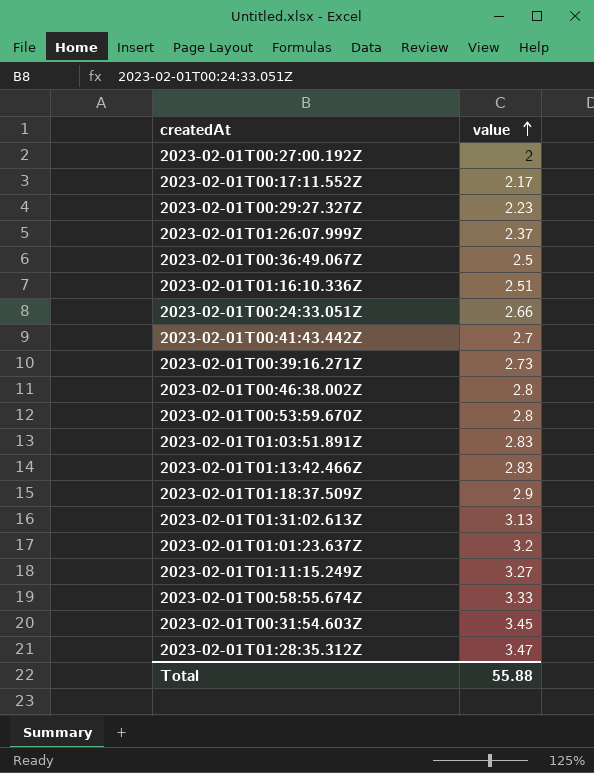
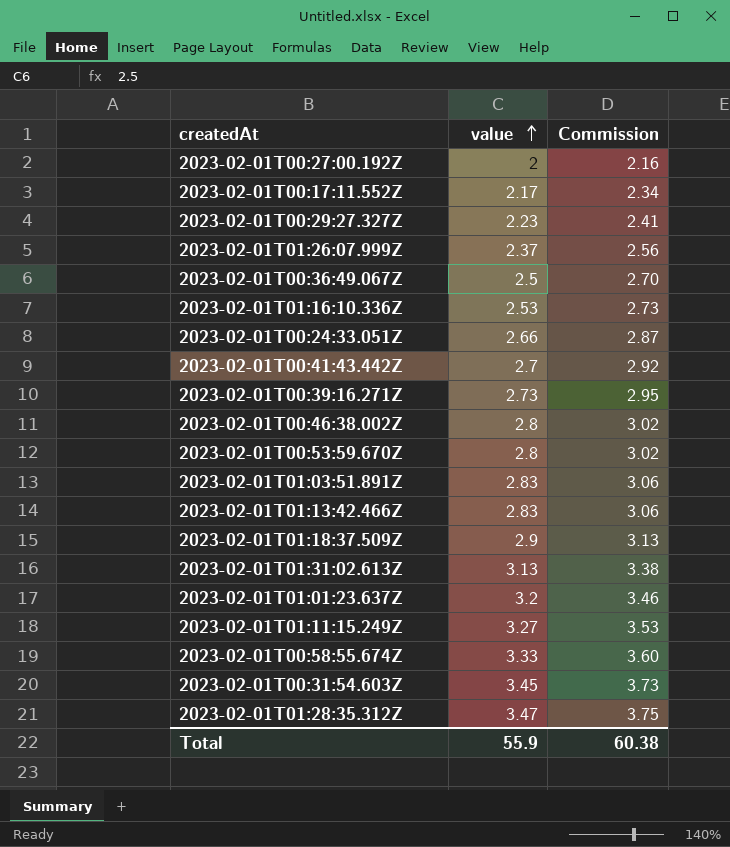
column Commission | formula: none -> [value] * 1.08
2023-02-01T01:16:10.336Z | value: 2.51 -> 2.53
Total | value: 55.88 -> 55.9

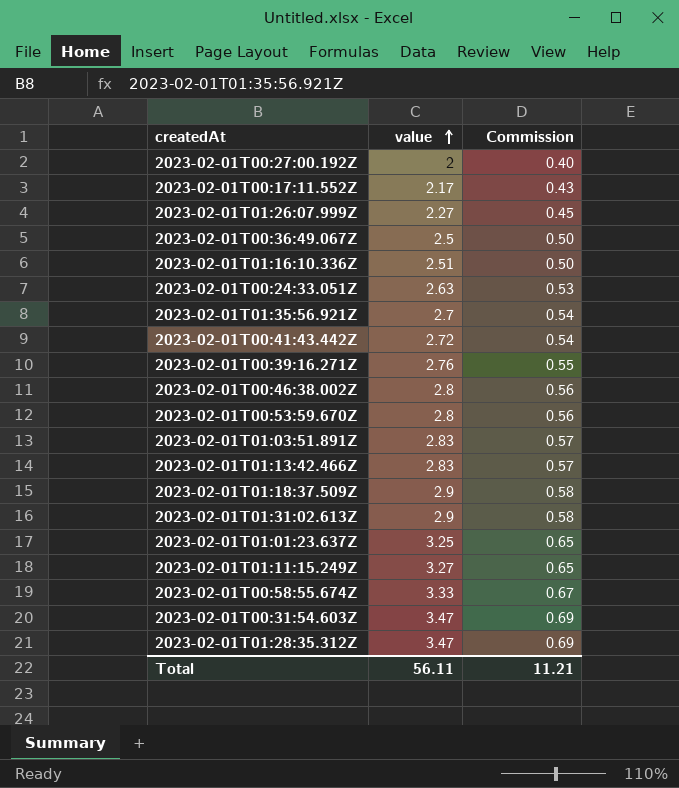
column Commission | formula: [value] * 1.08 -> [value] * 0.2
row 2023-02-01T00:29:27.327Z: 2.23 | 2.41 -> none
2023-02-01T01:26:07.999Z | value: 2.37 -> 2.27
2023-02-01T01:16:10.336Z | value: 2.53 -> 2.51
2023-02-01T00:24:33.051Z | value: 2.66 -> 2.63
row 2023-02-01T01:35:56.921Z: none -> 2.7 | 0.54
2023-02-01T00:41:43.442Z | value: 2.7 -> 2.72
2023-02-01T00:39:16.271Z | value: 2.73 -> 2.76
2023-02-01T01:31:02.613Z | value: 3.13 -> 2.9
2023-02-01T01:01:23.637Z | value: 3.2 -> 3.25
2023-02-01T00:31:54.603Z | value: 3.45 -> 3.47
Total | value: 55.9 -> 56.11
Total | Commission: 60.38 -> 11.21

